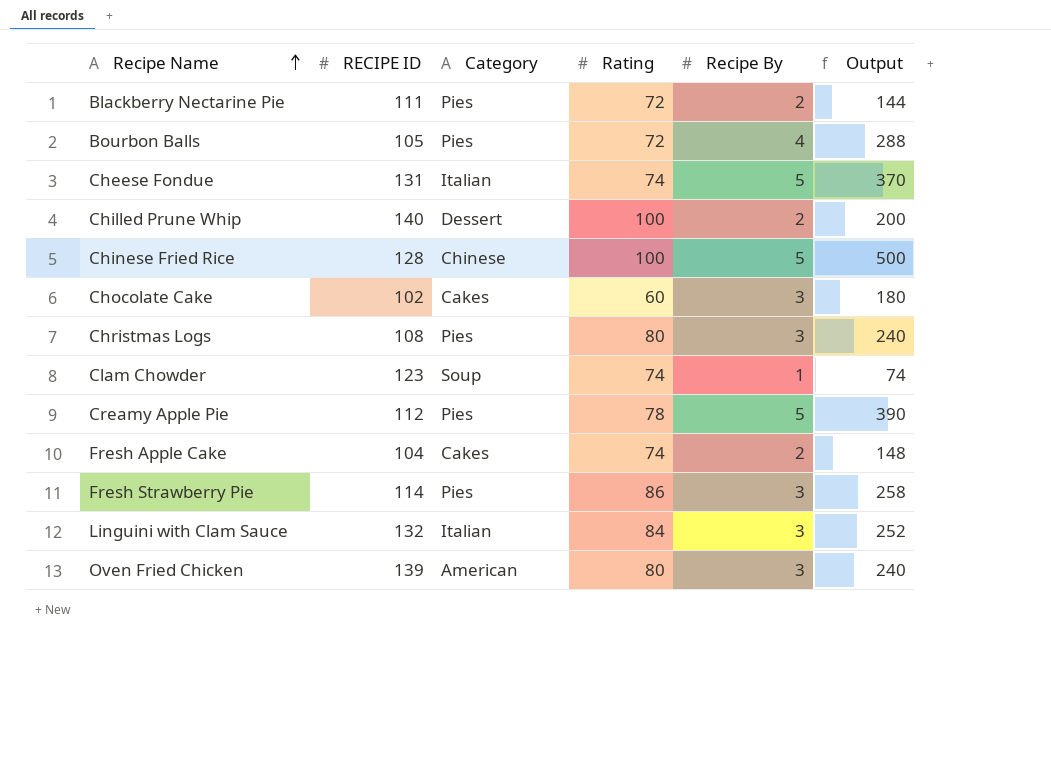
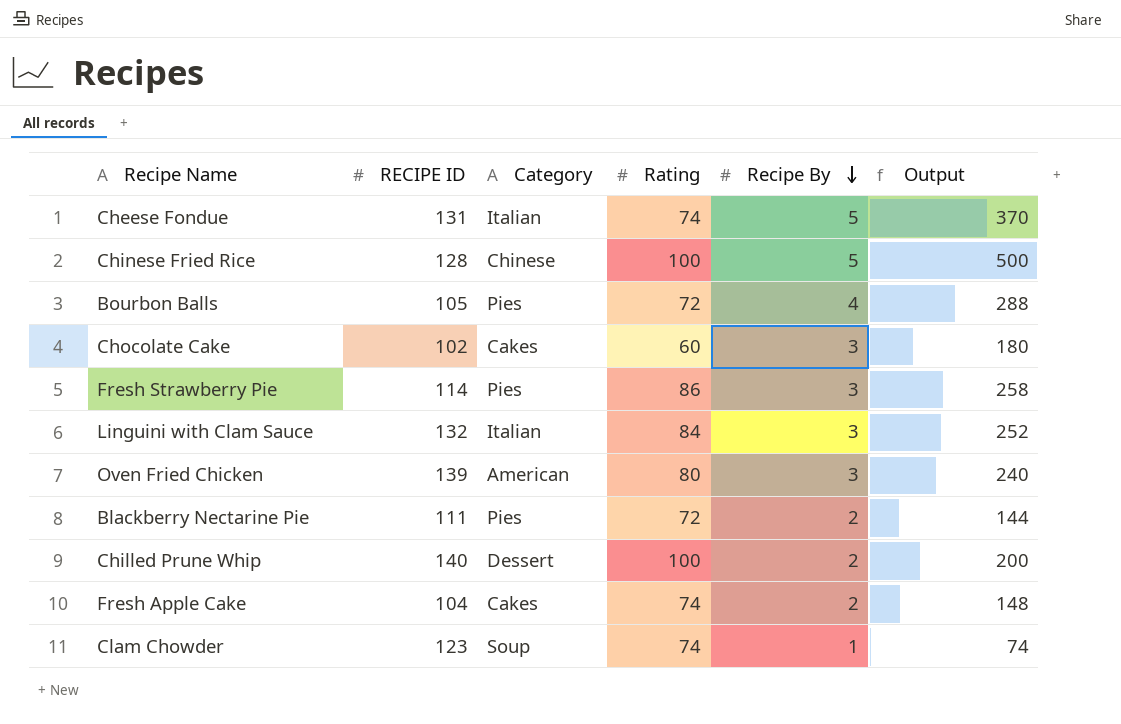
row order: Recipe Name ascending -> Recipe By descending
row Christmas Logs: 108 | Pies | 80 | 3 | 240 -> none
row Creamy Apple Pie: 112 | Pies | 78 | 5 | 390 -> none

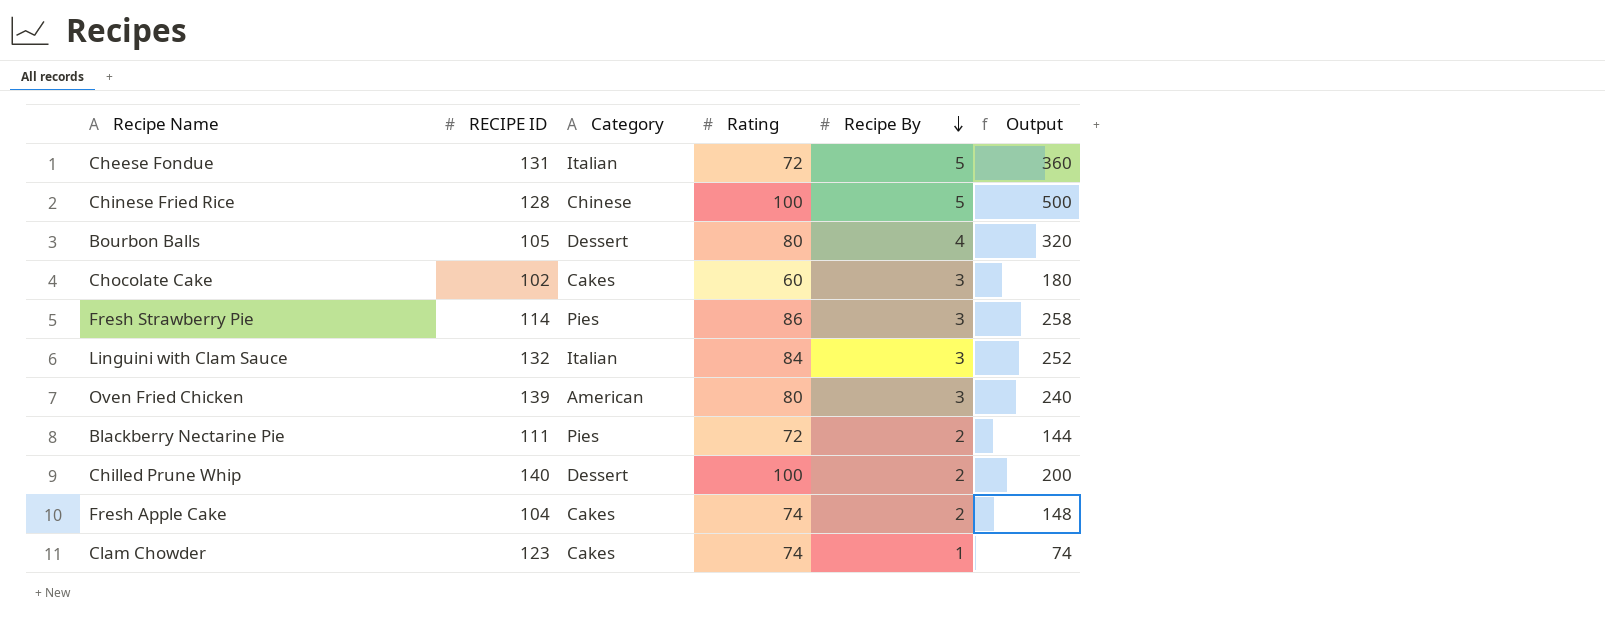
Cheese Fondue | Rating: 74 -> 72
Cheese Fondue | Output: 370 -> 360
Bourbon Balls | Category: Pies -> Dessert
Bourbon Balls | Rating: 72 -> 80
Bourbon Balls | Output: 288 -> 320
Clam Chowder | Category: Soup -> Cakes

